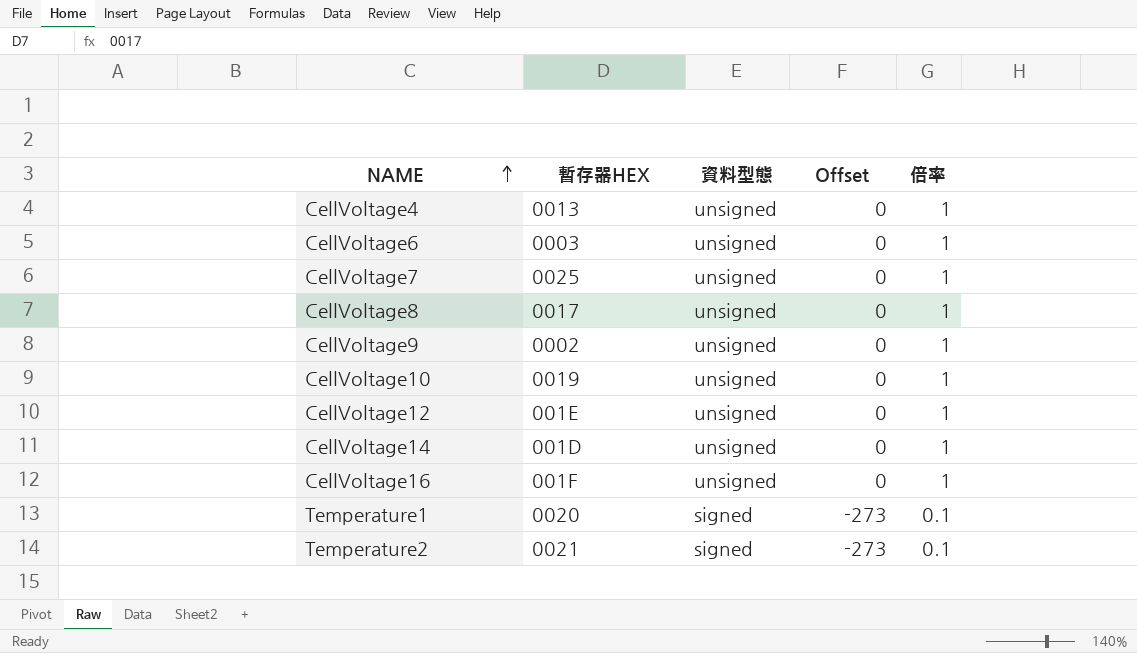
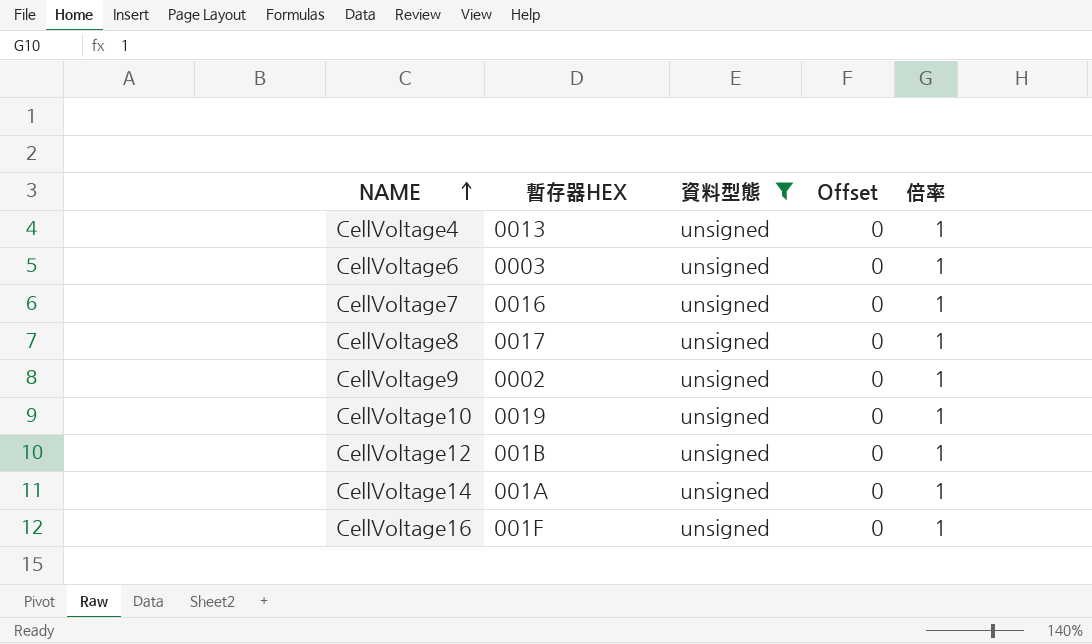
filter: none -> 資料型態 = unsigned
CellVoltage7 | 暫存器HEX: 0025 -> 0016
CellVoltage12 | 暫存器HEX: 001E -> 001B
CellVoltage14 | 暫存器HEX: 001D -> 001A

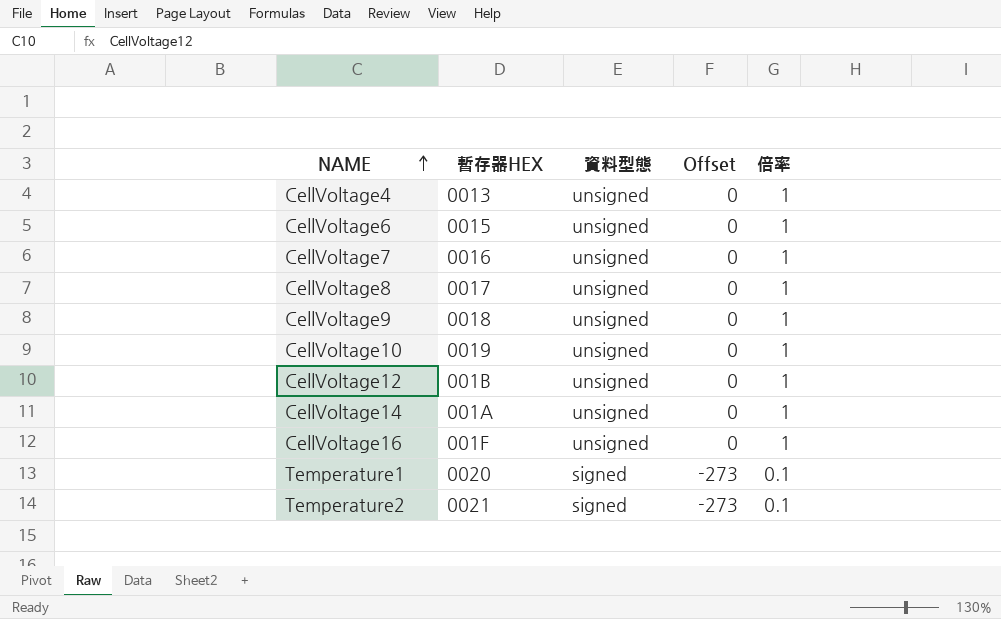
filter: 資料型態 = unsigned -> none
CellVoltage6 | 暫存器HEX: 0003 -> 0015
CellVoltage9 | 暫存器HEX: 0002 -> 0018

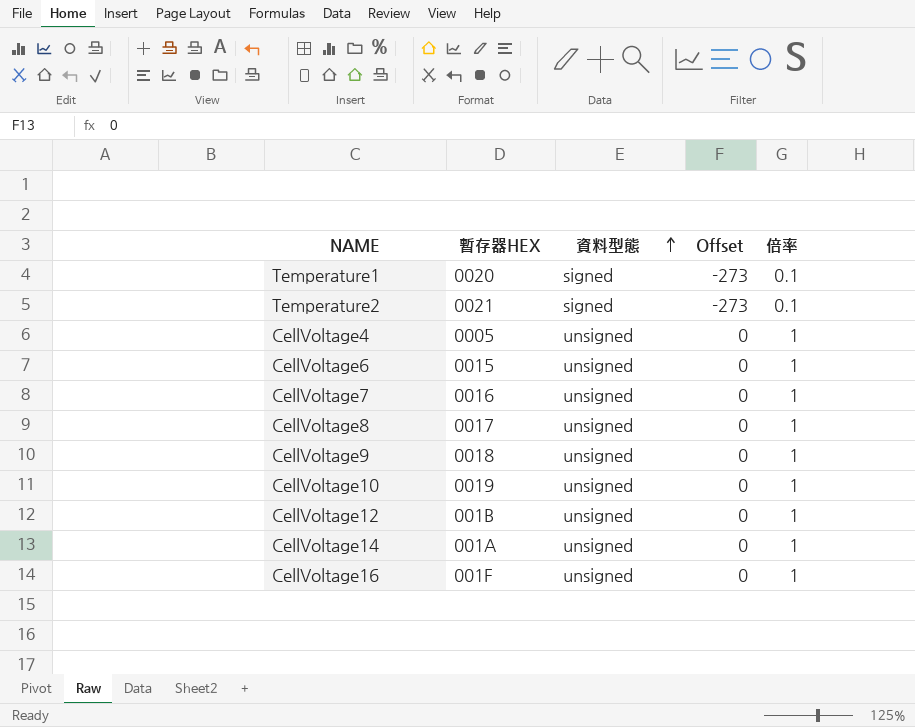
row order: NAME ascending -> 資料型態 ascending
CellVoltage4 | 暫存器HEX: 0013 -> 0005

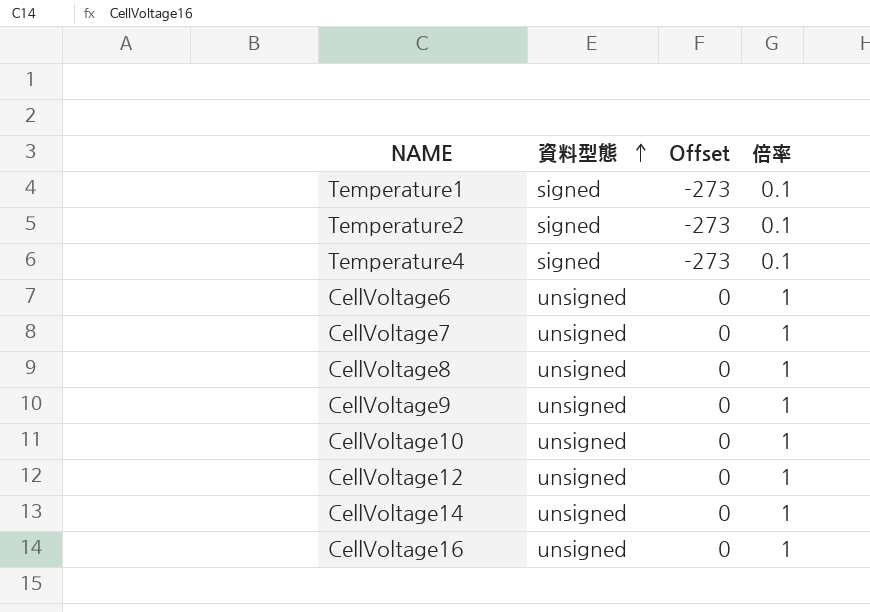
column 暫存器HEX | position: 2 -> none
row CellVoltage4: 0005 | unsigned | 0 | 1 -> none
row Temperature4: none -> signed | -273 | 0.1

